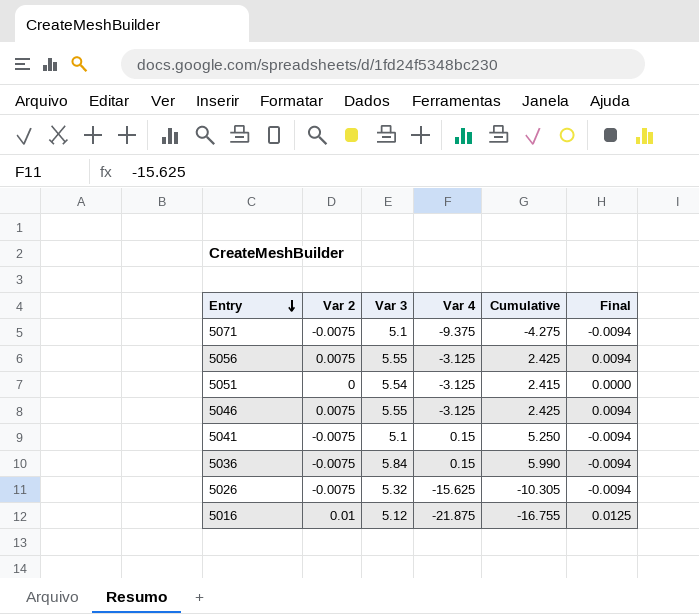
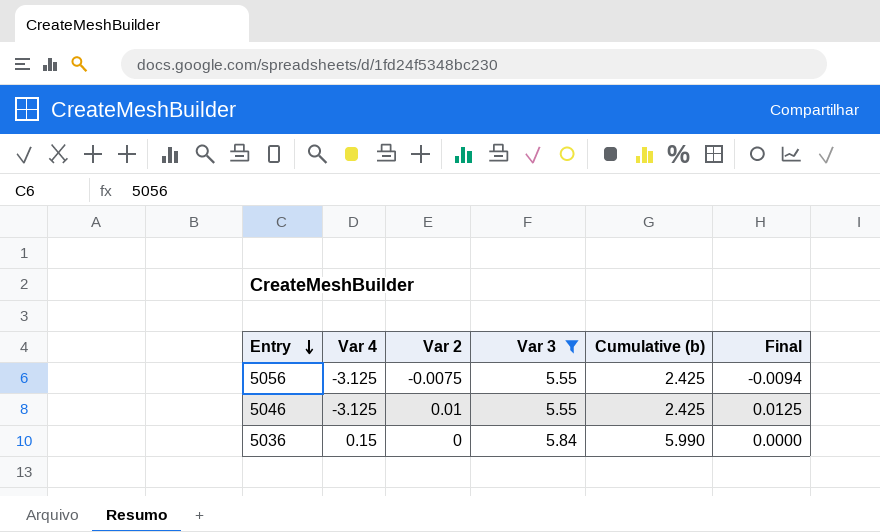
filter: none -> Var 3 >= 5.55
column Var 4 | position: 4 -> 2
column name: Cumulative -> Cumulative (b)
5056 | Var 2: 0.0075 -> -0.0075
5056 | Final: 0.0094 -> -0.0094
5046 | Var 2: 0.0075 -> 0.01
5046 | Final: 0.0094 -> 0.0125
5036 | Var 2: -0.0075 -> 0
5036 | Final: -0.0094 -> 0.0000

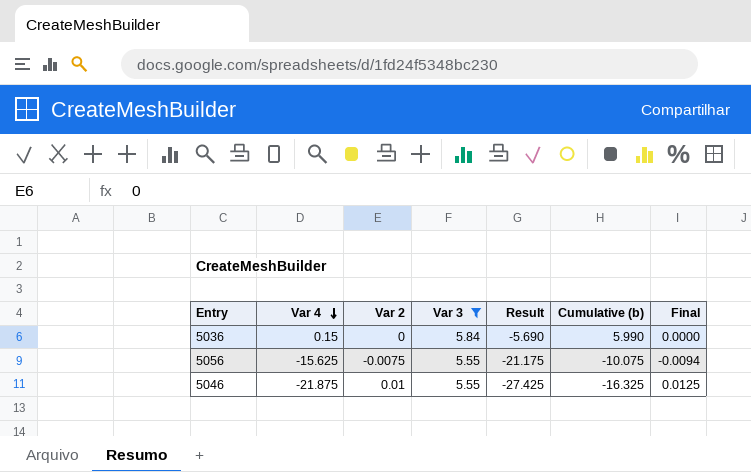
row order: Entry descending -> Var 4 descending
column Result | formula: none -> [Var 4] - [Var 3]
5056 | Var 4: -3.125 -> -15.625
5056 | Cumulative (b): 2.425 -> -10.075
5046 | Var 4: -3.125 -> -21.875
5046 | Cumulative (b): 2.425 -> -16.325

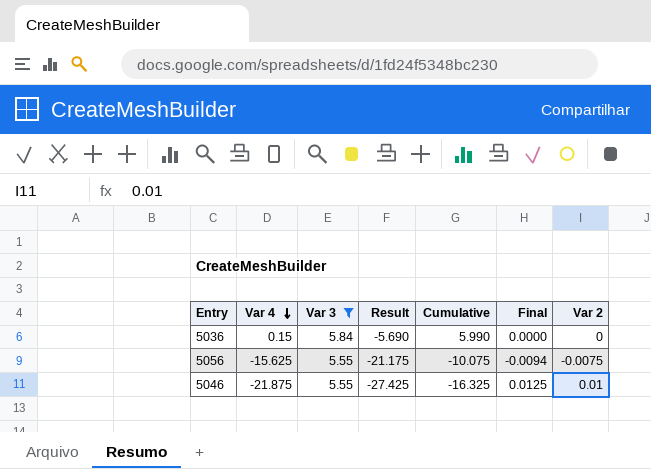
column name: Cumulative (b) -> Cumulative
column Var 2 | position: 3 -> 7

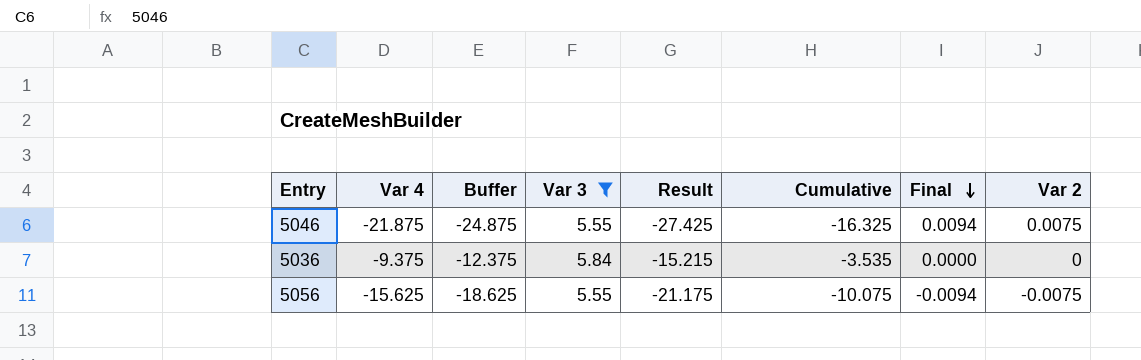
row order: Var 4 descending -> Final descending
column Buffer | formula: none -> [Var 4] - 3
5046 | Final: 0.0125 -> 0.0094
5046 | Var 2: 0.01 -> 0.0075
5036 | Var 4: 0.15 -> -9.375
5036 | Result: -5.690 -> -15.215
5036 | Cumulative: 5.990 -> -3.535

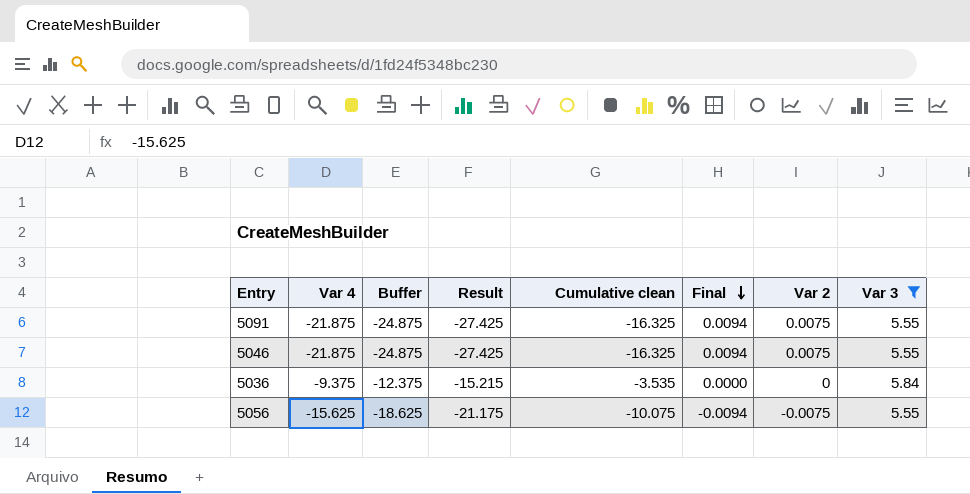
column name: Cumulative -> Cumulative clean
column Var 3 | position: 4 -> 8
row 5091: none -> -21.875 | -24.875 | -27.425 | -16.325 | 0.0094 | 0.0075 | 5.55

